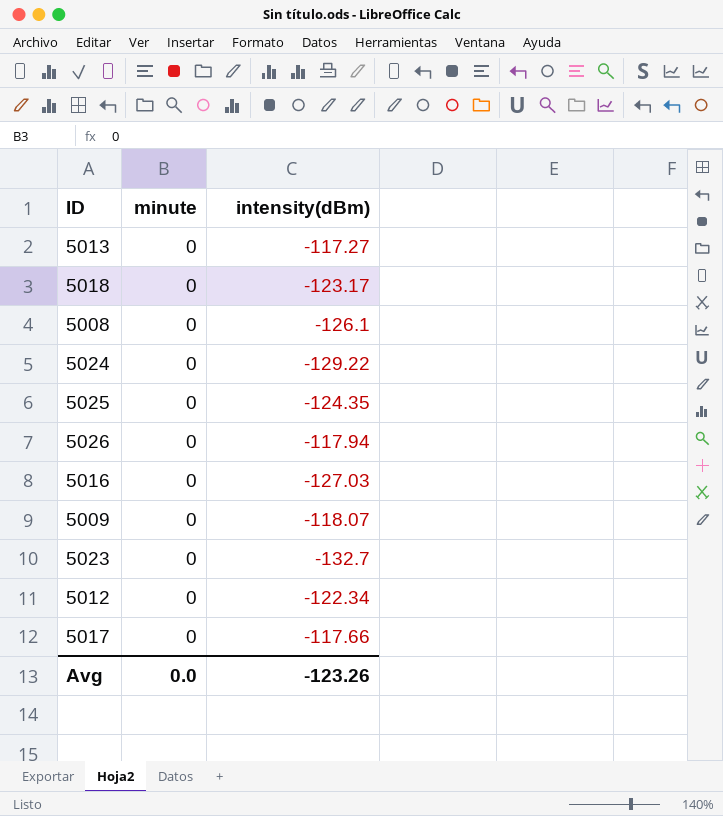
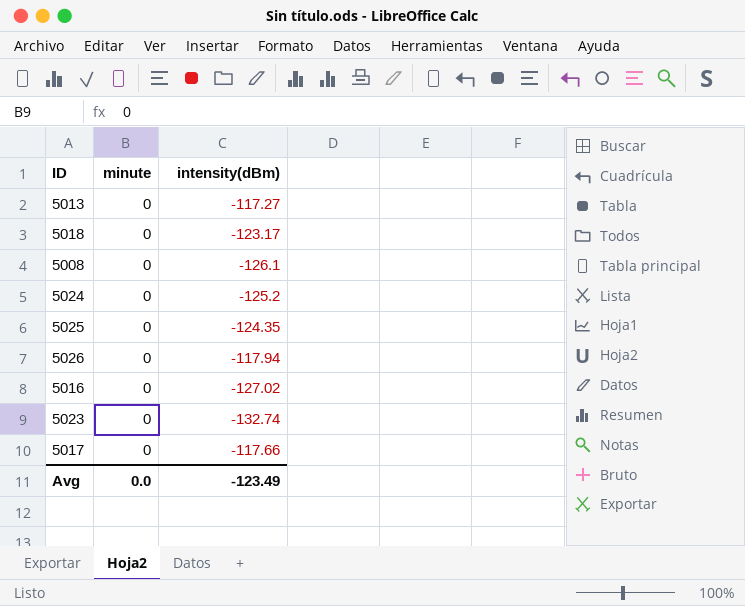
row 5009: 0 | -118.07 -> none
row 5012: 0 | -122.34 -> none
5024 | intensity(dBm): -129.22 -> -125.2
5016 | intensity(dBm): -127.03 -> -127.02
5023 | intensity(dBm): -132.7 -> -132.74
Avg | intensity(dBm): -123.26 -> -123.49

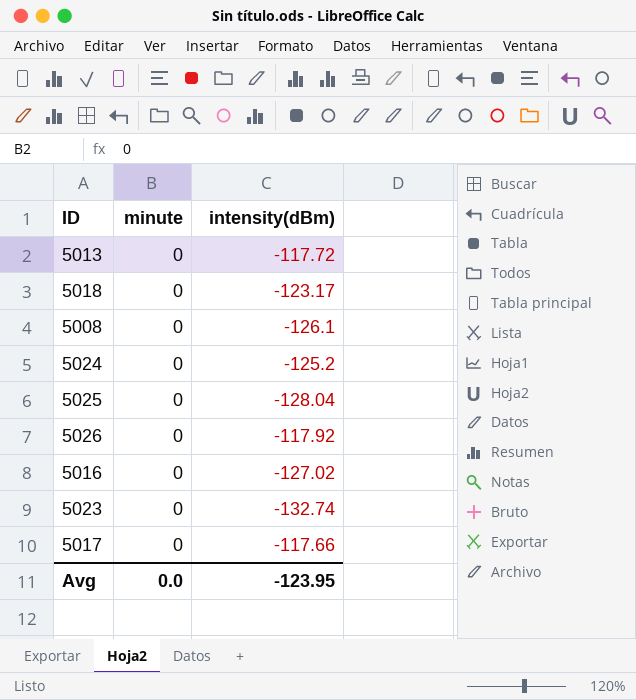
5013 | intensity(dBm): -117.27 -> -117.72
5025 | intensity(dBm): -124.35 -> -128.04
5026 | intensity(dBm): -117.94 -> -117.92
Avg | intensity(dBm): -123.49 -> -123.95

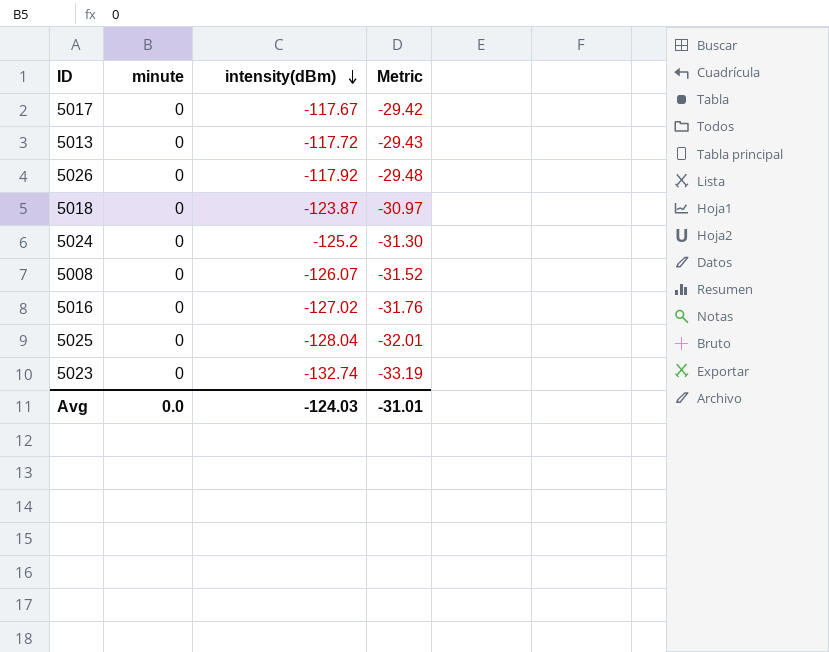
row order: none -> intensity(dBm) descending
column Metric | formula: none -> [intensity(dBm)] * 0.25
5017 | intensity(dBm): -117.66 -> -117.67
5018 | intensity(dBm): -123.17 -> -123.87
5008 | intensity(dBm): -126.1 -> -126.07
Avg | intensity(dBm): -123.95 -> -124.03

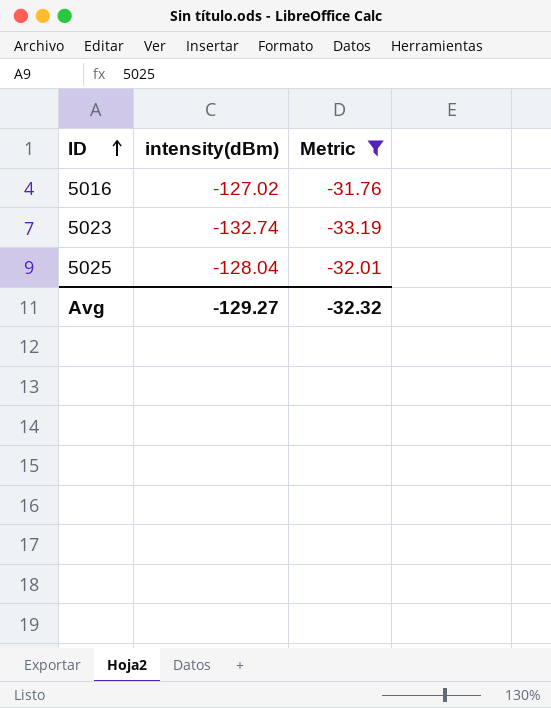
filter: none -> Metric <= -31.76
row order: intensity(dBm) descending -> ID ascending
column minute | position: 2 -> none
Avg | intensity(dBm): -124.03 -> -129.27
Avg | Metric: -31.01 -> -32.32

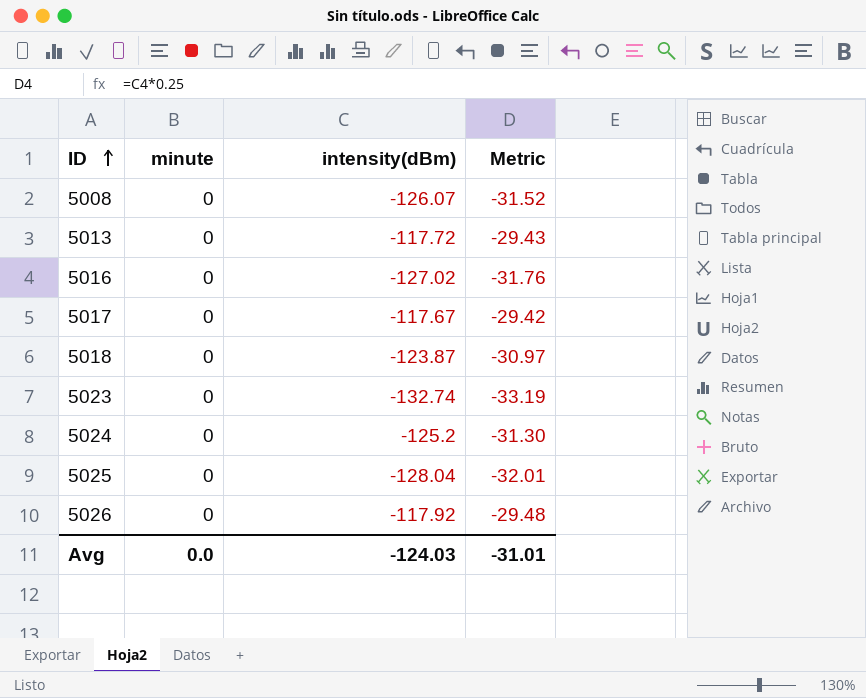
filter: Metric <= -31.76 -> none
column minute | position: none -> 2
Avg | intensity(dBm): -129.27 -> -124.03
Avg | Metric: -32.32 -> -31.01

